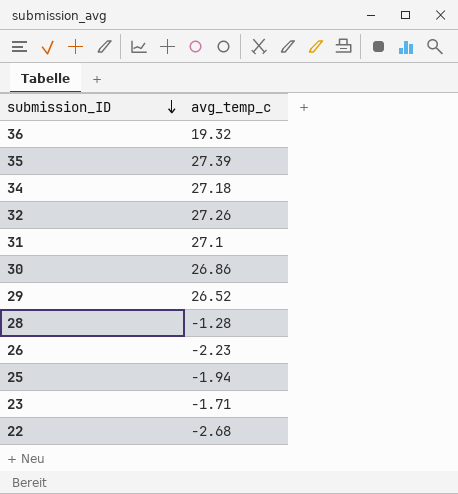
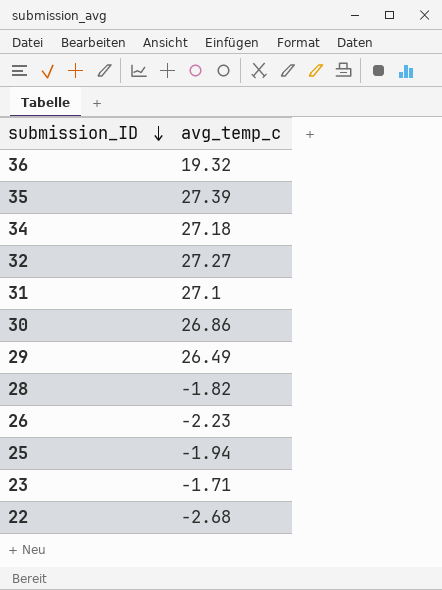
32 | avg_temp_c: 27.26 -> 27.27
29 | avg_temp_c: 26.52 -> 26.49
28 | avg_temp_c: -1.28 -> -1.82

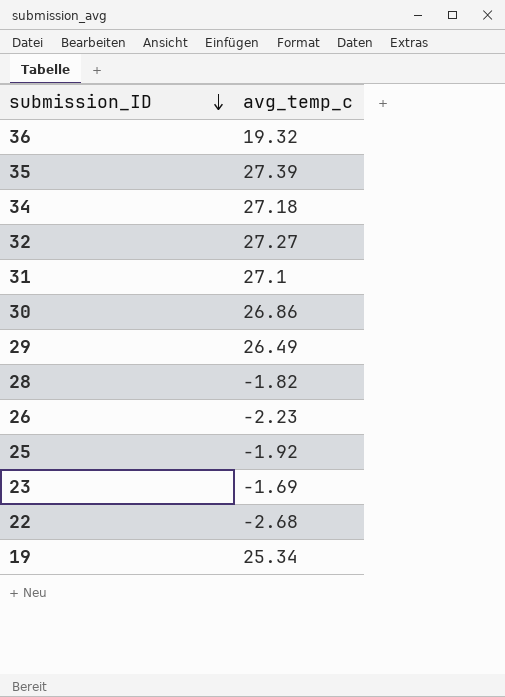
25 | avg_temp_c: -1.94 -> -1.92
23 | avg_temp_c: -1.71 -> -1.69
row 19: none -> 25.34

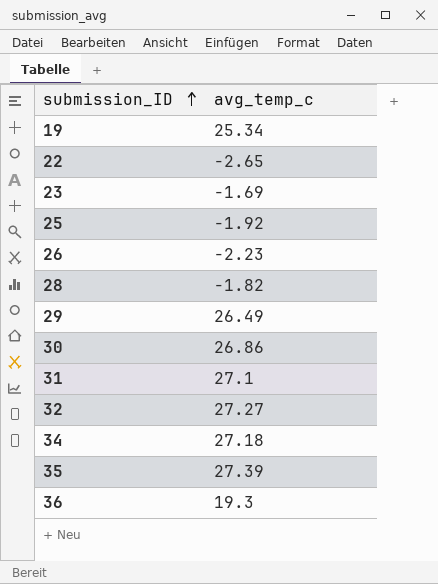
row order: submission_ID descending -> submission_ID ascending
22 | avg_temp_c: -2.68 -> -2.65
36 | avg_temp_c: 19.32 -> 19.3

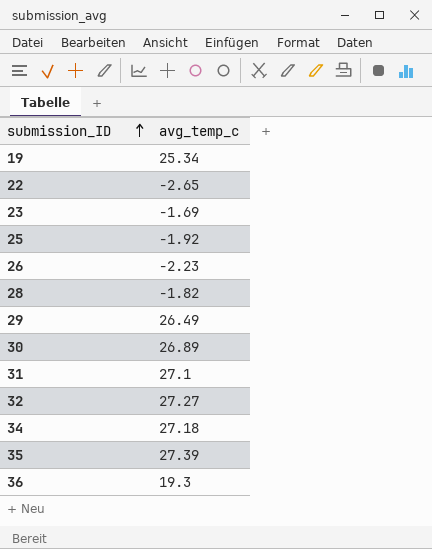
30 | avg_temp_c: 26.86 -> 26.89

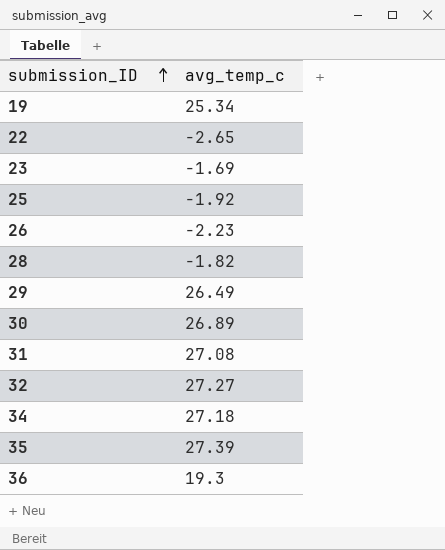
31 | avg_temp_c: 27.1 -> 27.08

